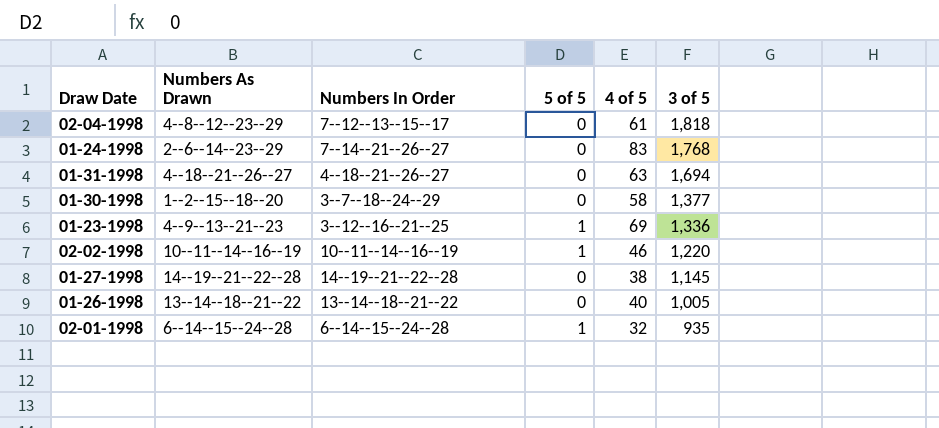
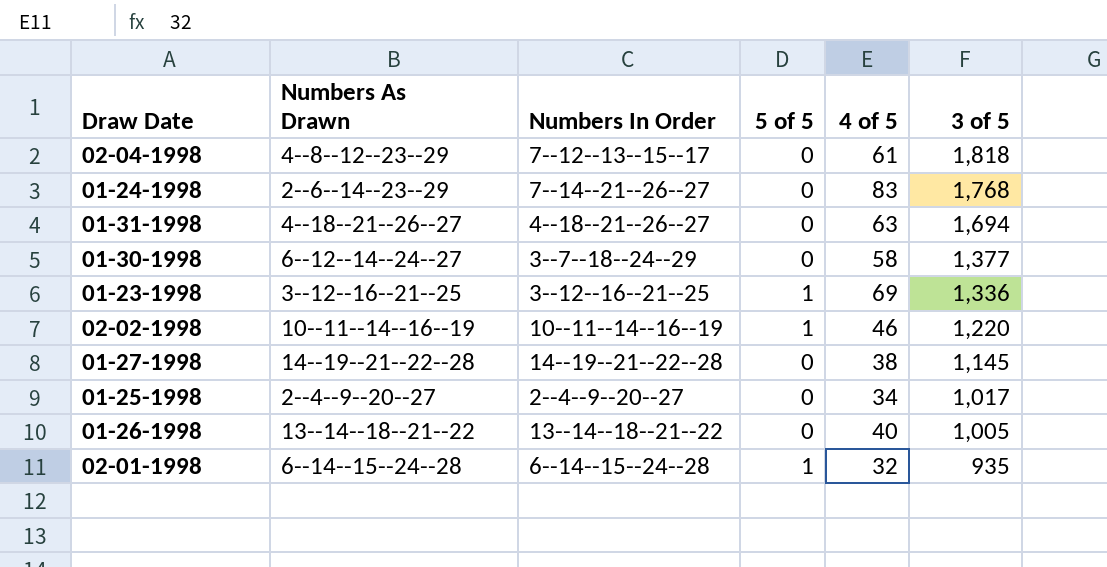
01-30-1998 | Numbers As Drawn: 1--2--15--18--20 -> 6--12--14--24--27
01-23-1998 | Numbers As Drawn: 4--9--13--21--23 -> 3--12--16--21--25
row 01-25-1998: none -> 2--4--9--20--27 | 2--4--9--20--27 | 0 | 34 | 1,017

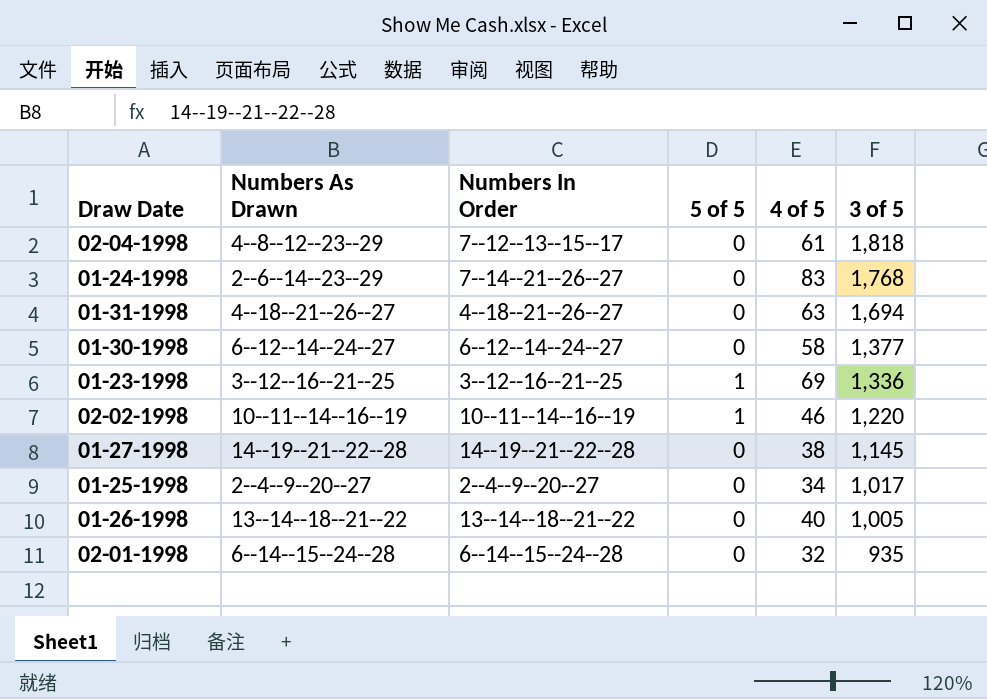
01-30-1998 | Numbers In Order: 3--7--18--24--29 -> 6--12--14--24--27
02-01-1998 | 5 of 5: 1 -> 0

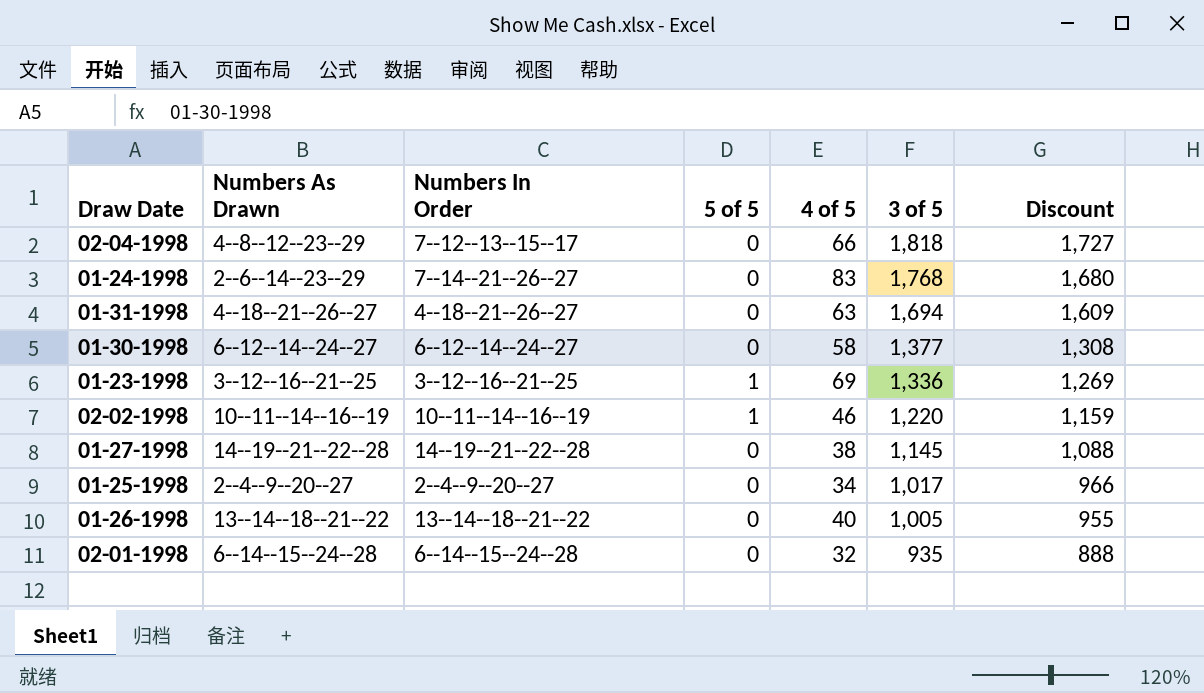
column Discount | formula: none -> [3 of 5] * 0.95
02-04-1998 | 4 of 5: 61 -> 66

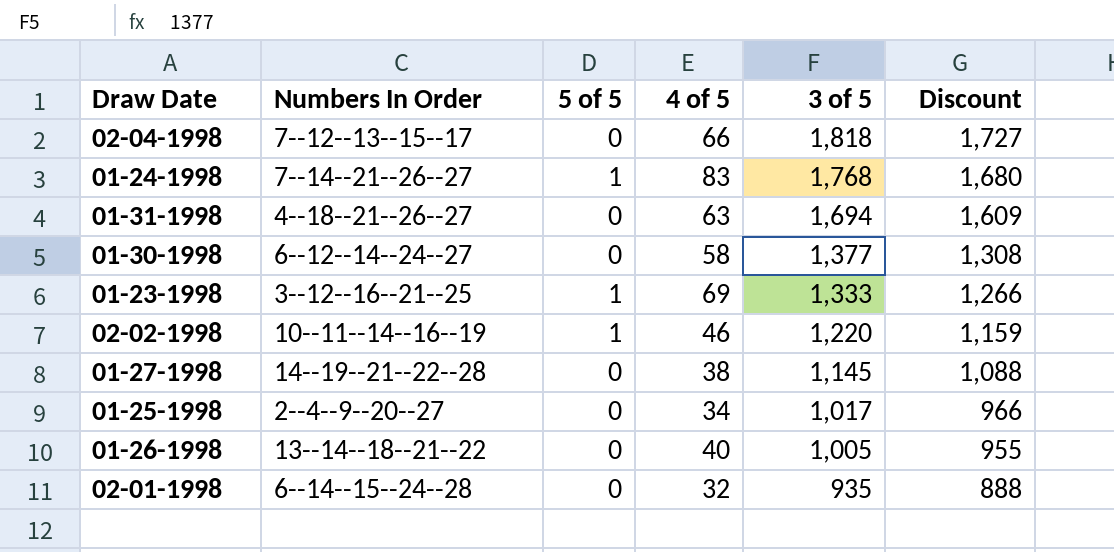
column Numbers As Drawn | position: 2 -> none
01-24-1998 | 5 of 5: 0 -> 1
01-23-1998 | 3 of 5: 1,336 -> 1,333
01-23-1998 | Discount: 1,269 -> 1,266

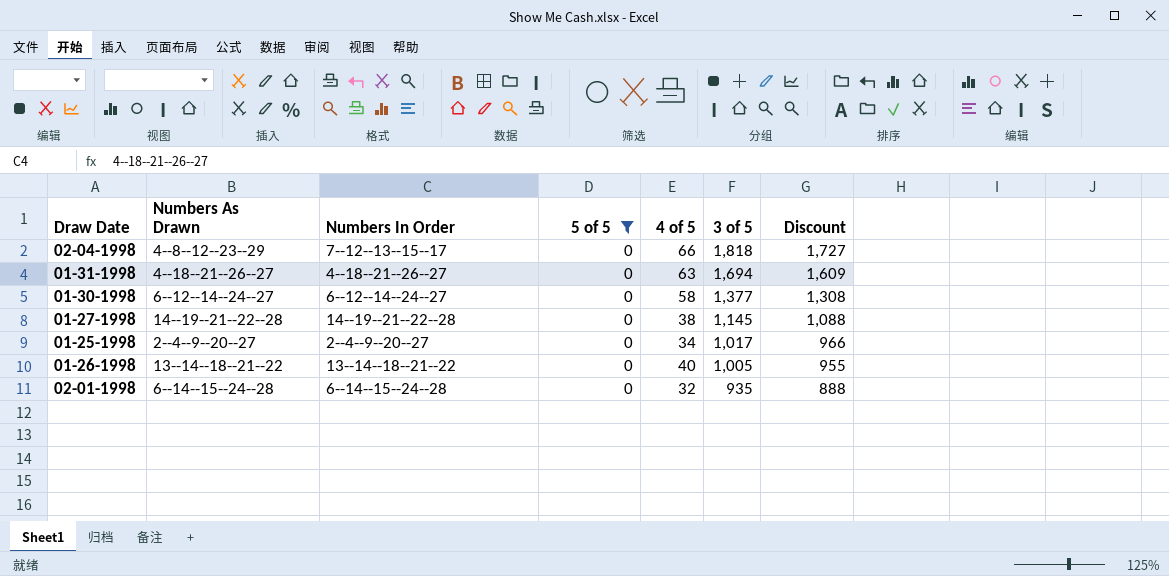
filter: none -> 5 of 5 = 0
column Numbers As Drawn | position: none -> 2

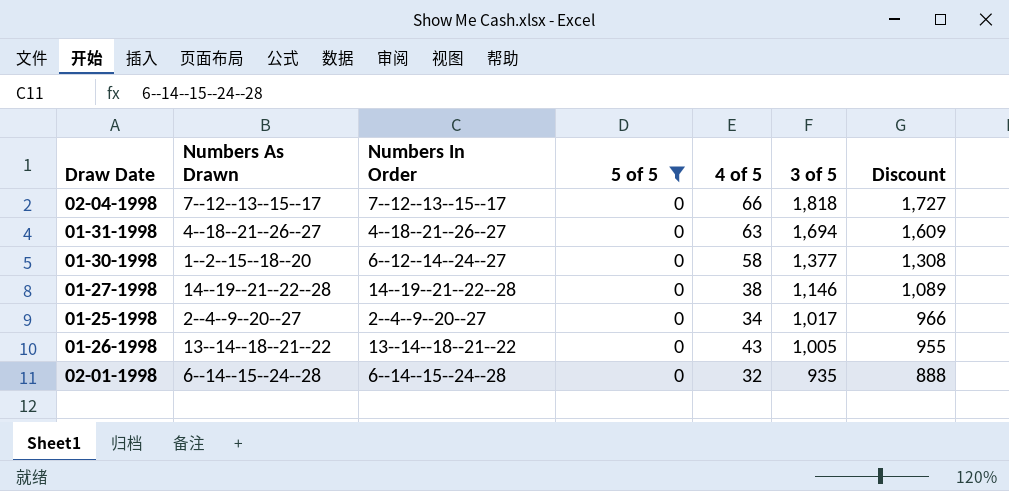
02-04-1998 | Numbers As Drawn: 4--8--12--23--29 -> 7--12--13--15--17
01-30-1998 | Numbers As Drawn: 6--12--14--24--27 -> 1--2--15--18--20
01-27-1998 | 3 of 5: 1,145 -> 1,146
01-27-1998 | Discount: 1,088 -> 1,089
01-26-1998 | 4 of 5: 40 -> 43

